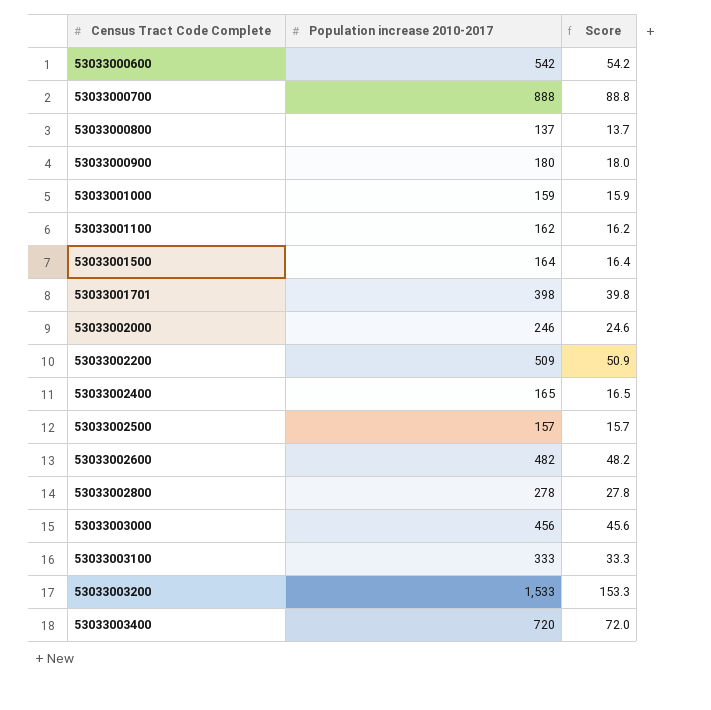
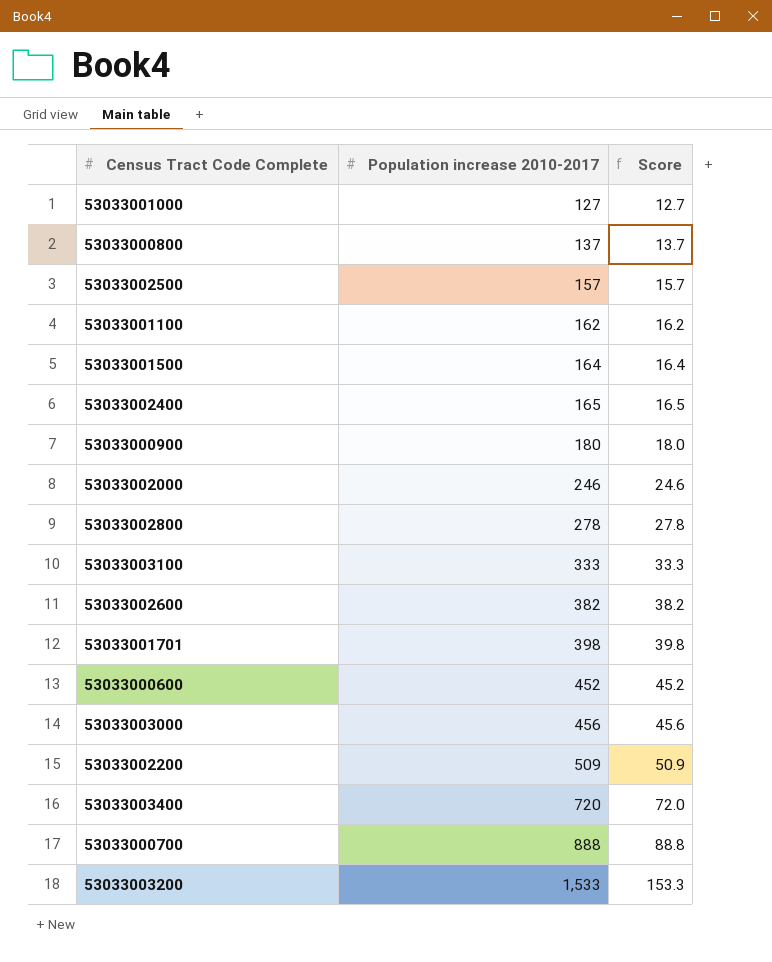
row order: Census Tract Code Complete ascending -> Population increase 2010-2017 ascending
53033001000 | Population increase 2010-2017: 159 -> 127
53033001000 | Score: 15.9 -> 12.7
53033002600 | Population increase 2010-2017: 482 -> 382
53033002600 | Score: 48.2 -> 38.2
53033000600 | Population increase 2010-2017: 542 -> 452
53033000600 | Score: 54.2 -> 45.2

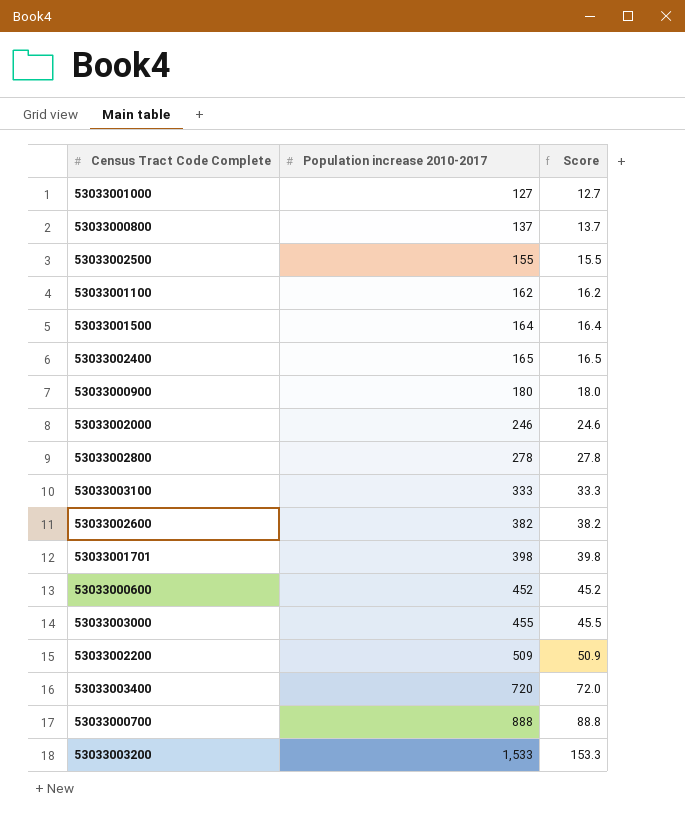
53033002500 | Population increase 2010-2017: 157 -> 155
53033002500 | Score: 15.7 -> 15.5
53033003000 | Population increase 2010-2017: 456 -> 455
53033003000 | Score: 45.6 -> 45.5

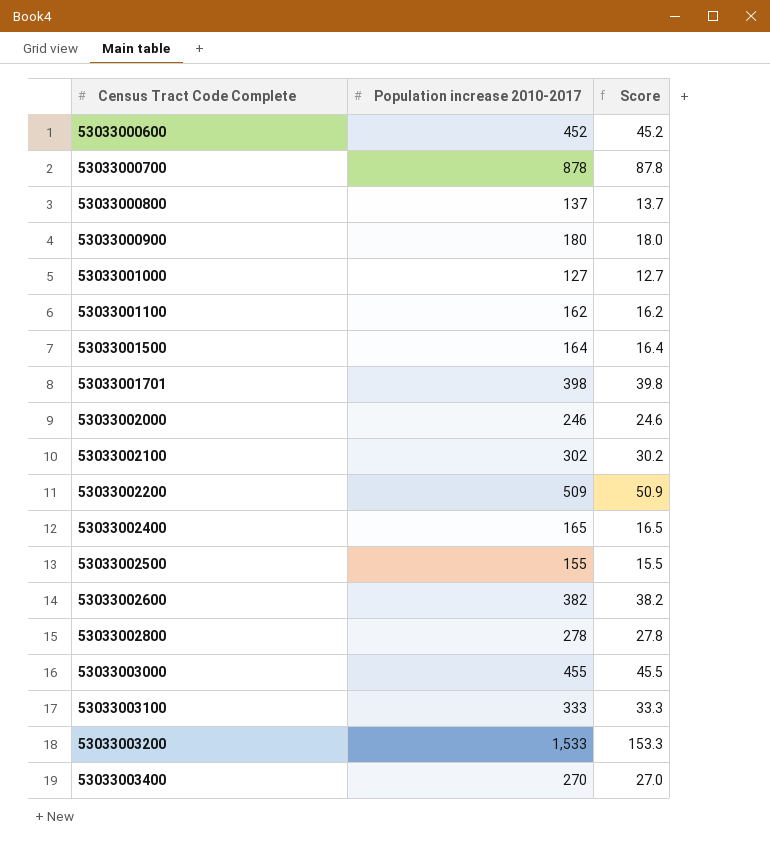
row order: Population increase 2010-2017 ascending -> Census Tract Code Complete ascending
53033000700 | Population increase 2010-2017: 888 -> 878
53033000700 | Score: 88.8 -> 87.8
row 53033002100: none -> 302 | 30.2
53033003400 | Population increase 2010-2017: 720 -> 270
53033003400 | Score: 72.0 -> 27.0

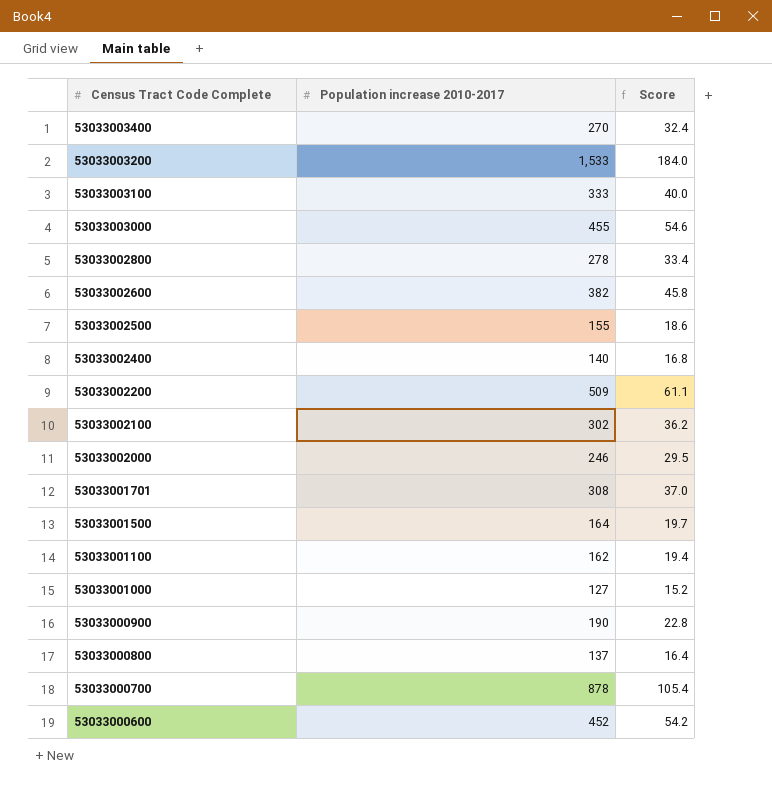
row order: Census Tract Code Complete ascending -> Census Tract Code Complete descending
column Score | formula: [Population increase 2010-2017] * 0.1 -> [Population increase 2010-2017] * 0.12
53033002400 | Population increase 2010-2017: 165 -> 140
53033001701 | Population increase 2010-2017: 398 -> 308
53033000900 | Population increase 2010-2017: 180 -> 190

